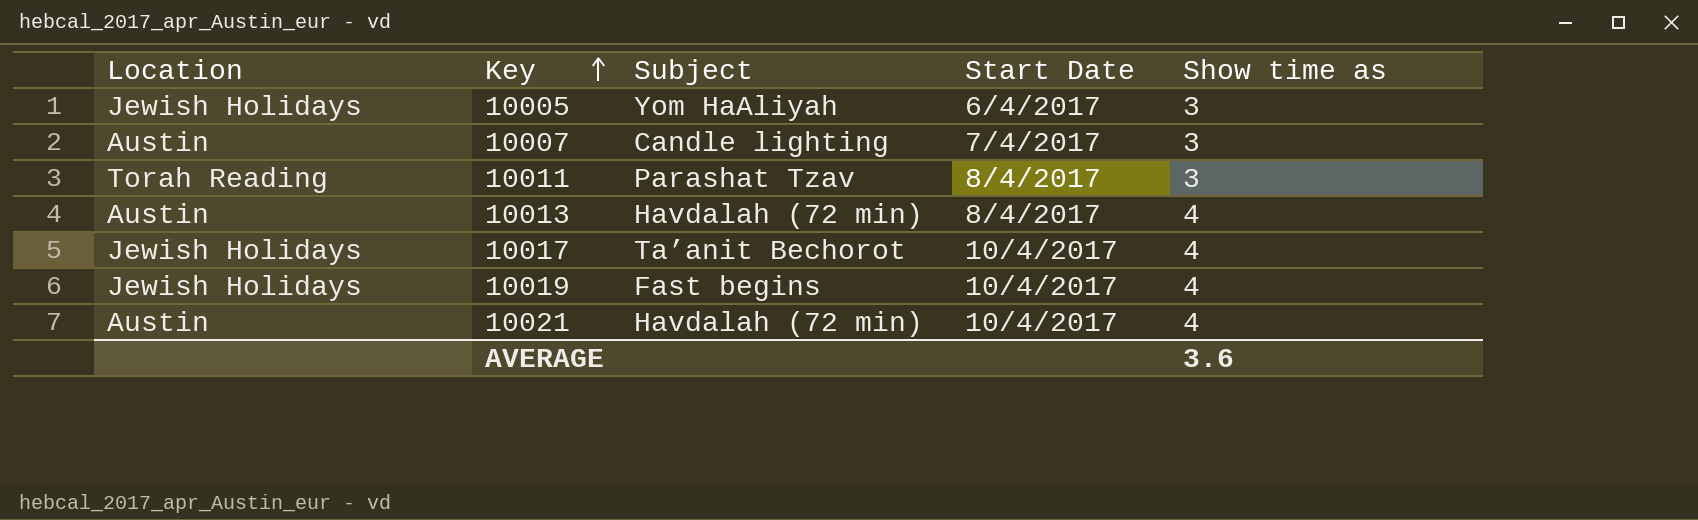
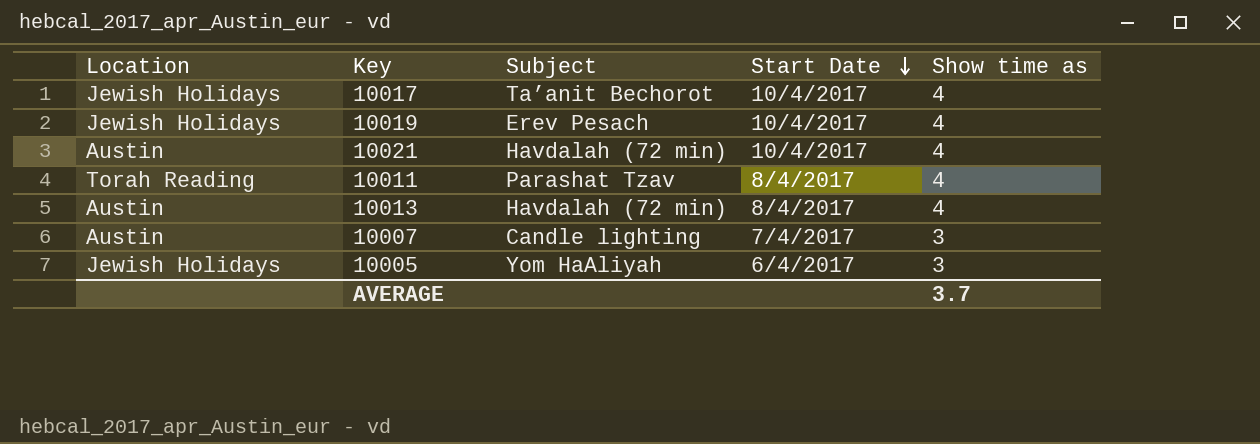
row order: Key ascending -> Start Date descending
10019 | Subject: Fast begins -> Erev Pesach
10011 | Show time as: 3 -> 4
AVERAGE | Show time as: 3.6 -> 3.7

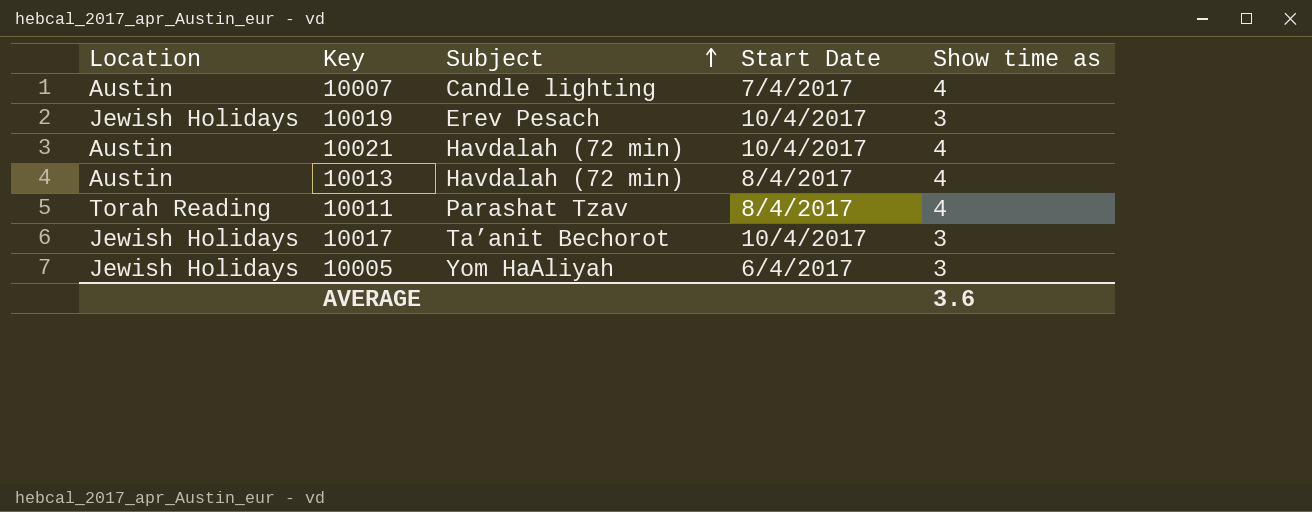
row order: Start Date descending -> Subject ascending
10007 | Show time as: 3 -> 4
10019 | Show time as: 4 -> 3
10017 | Show time as: 4 -> 3
AVERAGE | Show time as: 3.7 -> 3.6

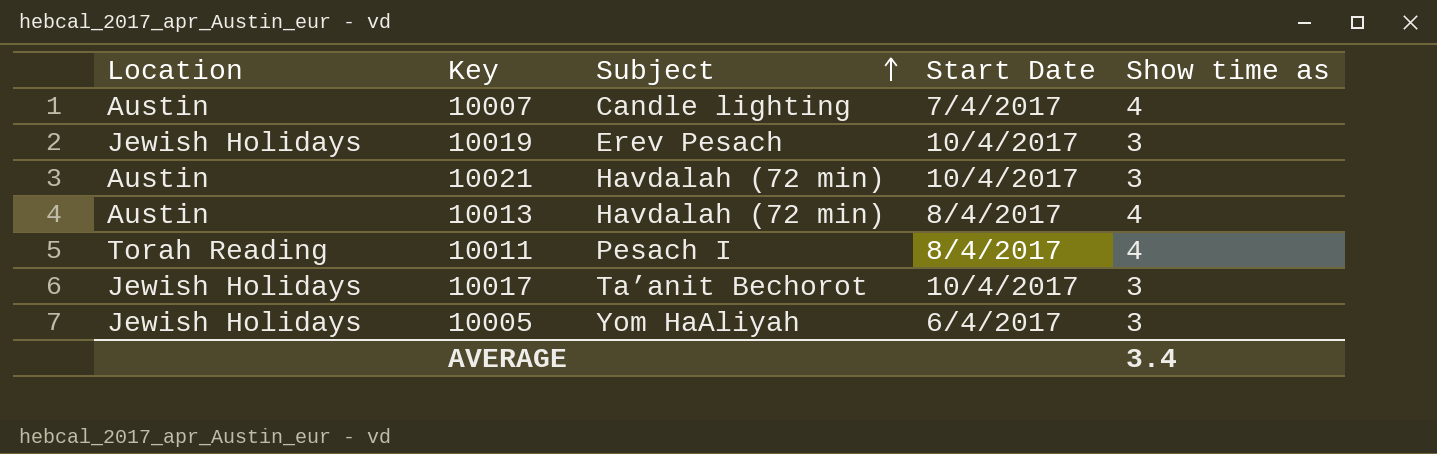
10021 | Show time as: 4 -> 3
10011 | Subject: Parashat Tzav -> Pesach I
AVERAGE | Show time as: 3.6 -> 3.4

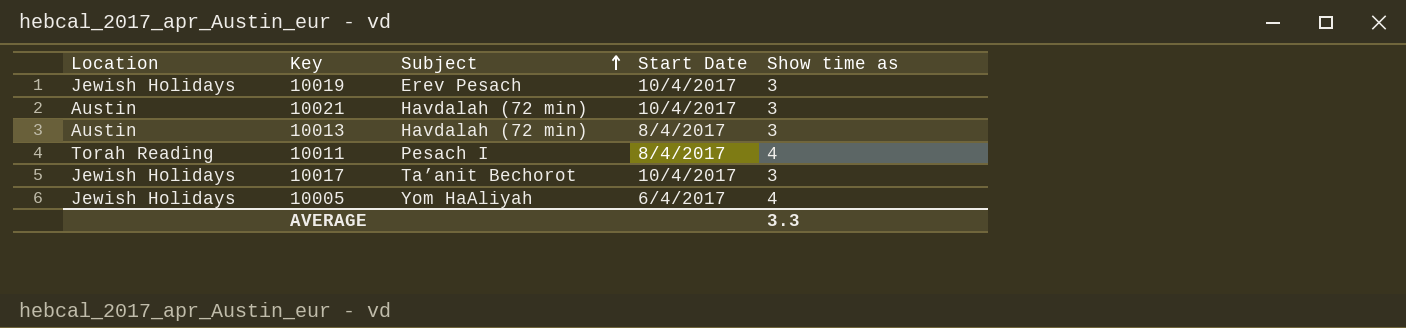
row 10007: Austin | Candle lighting | 7/4/2017 | 4 -> none
10013 | Show time as: 4 -> 3
10005 | Show time as: 3 -> 4
AVERAGE | Show time as: 3.4 -> 3.3

